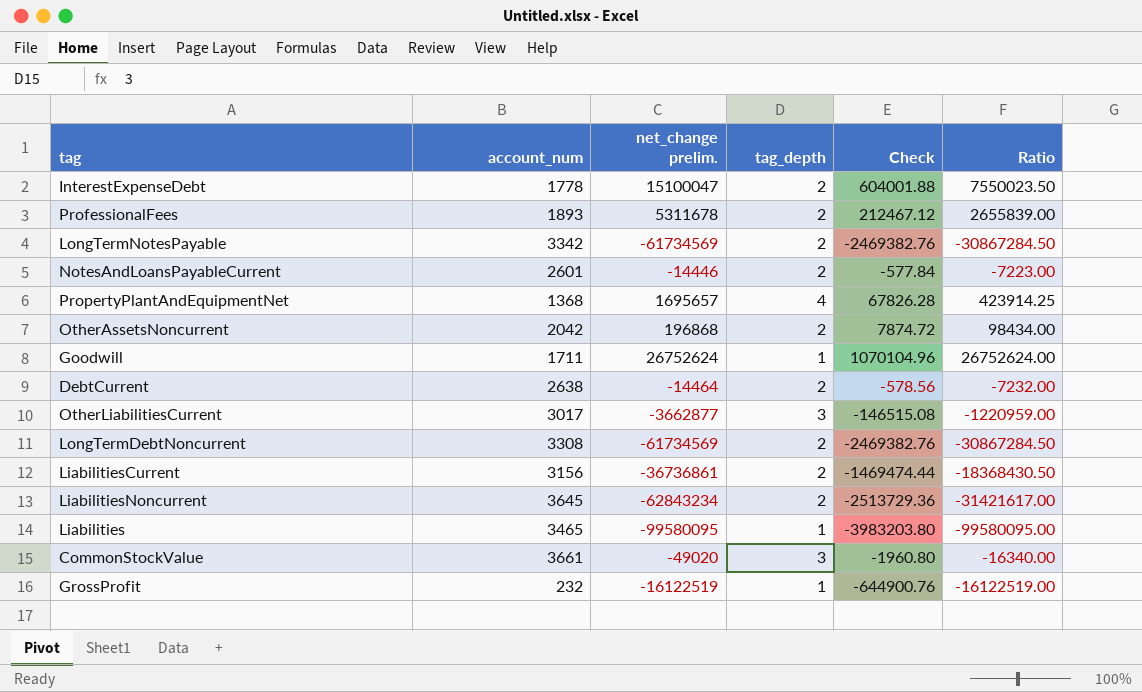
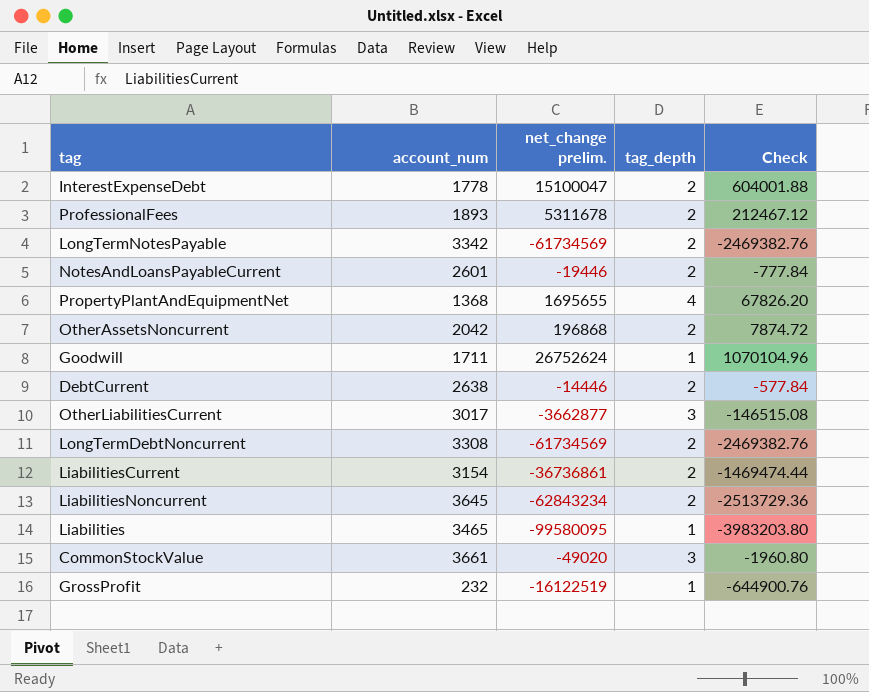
column Ratio | formula: [net_change prelim.] / [tag_depth] -> none
NotesAndLoansPayableCurrent | net_change prelim.: -14446 -> -19446
NotesAndLoansPayableCurrent | Check: -577.84 -> -777.84
PropertyPlantAndEquipmentNet | net_change prelim.: 1695657 -> 1695655
PropertyPlantAndEquipmentNet | Check: 67826.28 -> 67826.20
DebtCurrent | net_change prelim.: -14464 -> -14446
DebtCurrent | Check: -578.56 -> -577.84
LiabilitiesCurrent | account_num: 3156 -> 3154

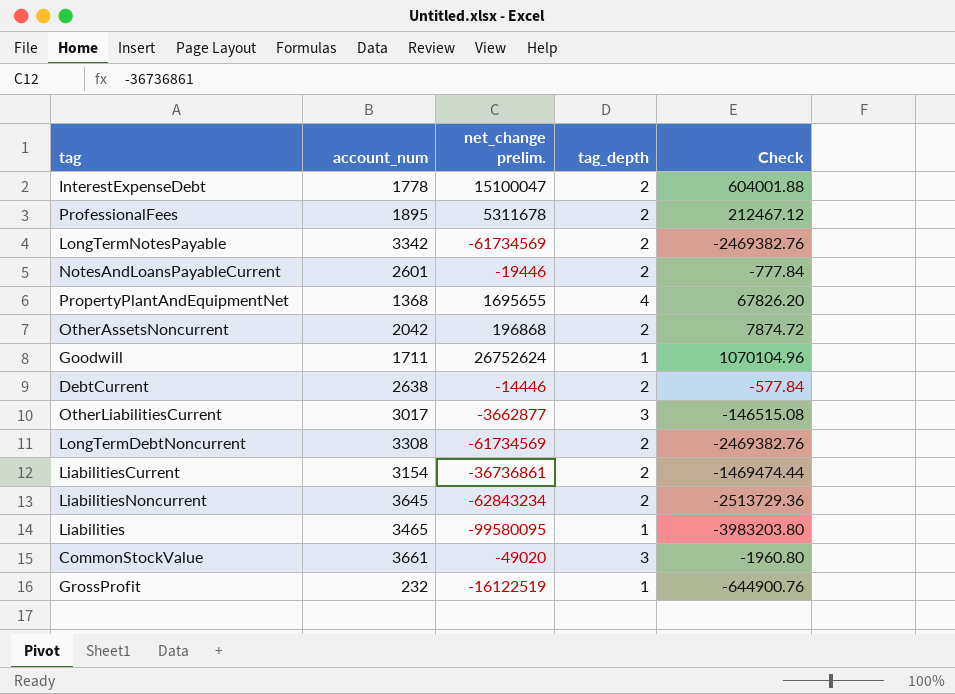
ProfessionalFees | account_num: 1893 -> 1895

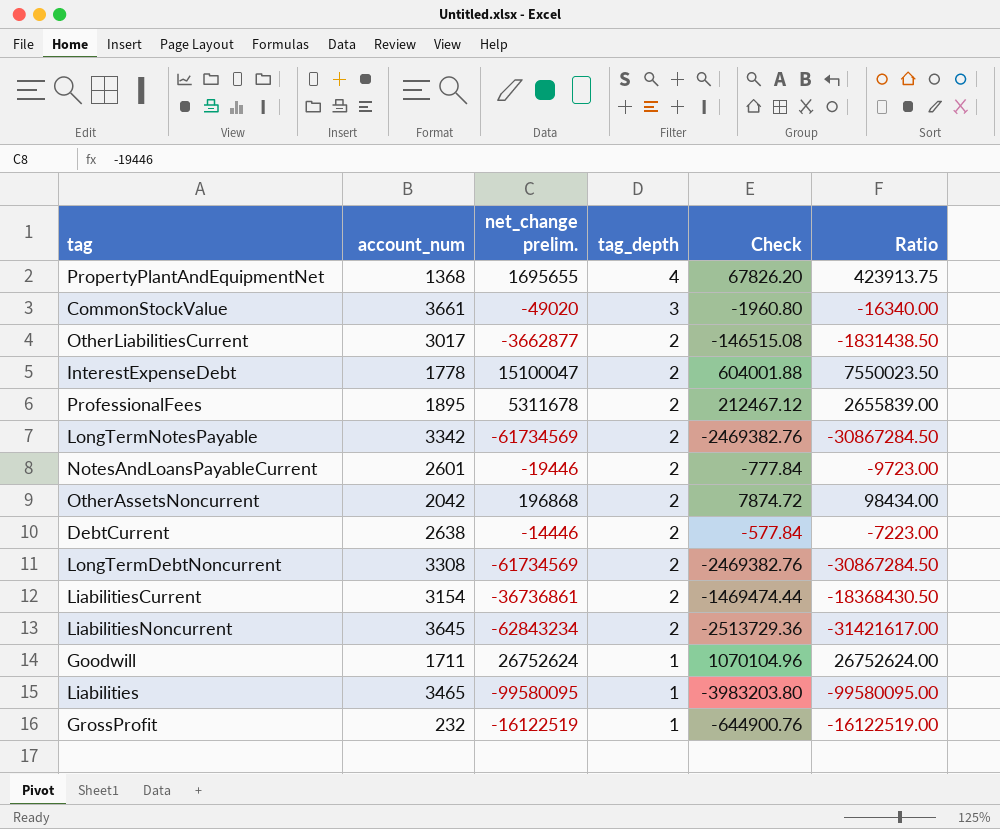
row order: none -> tag_depth descending
column Ratio | formula: none -> [net_change prelim.] / [tag_depth]
OtherLiabilitiesCurrent | tag_depth: 3 -> 2

